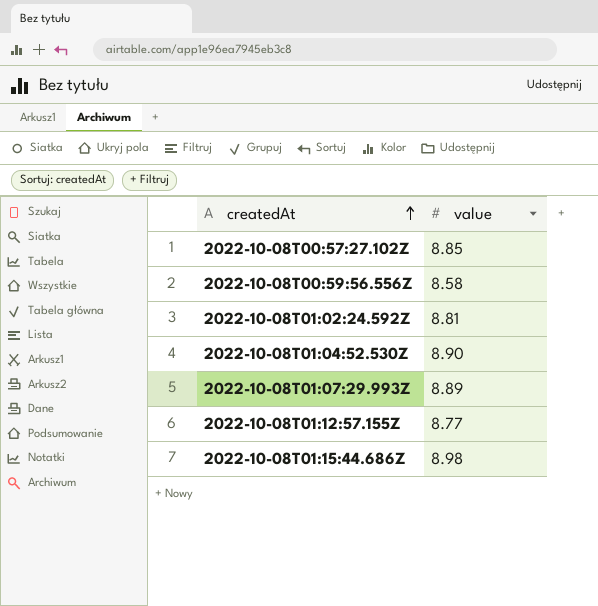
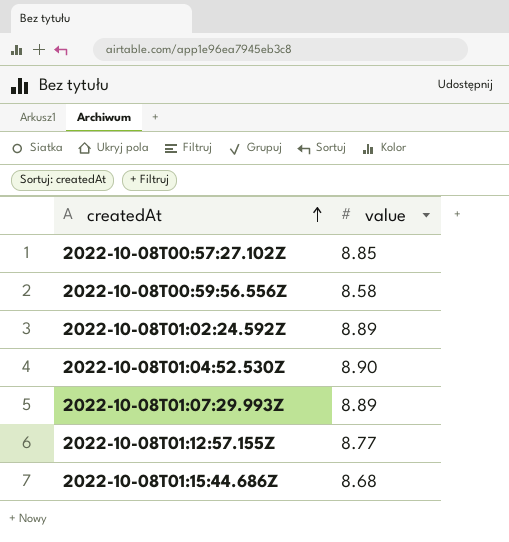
2022-10-08T01:02:24.592Z | value: 8.81 -> 8.89
2022-10-08T01:15:44.686Z | value: 8.98 -> 8.68

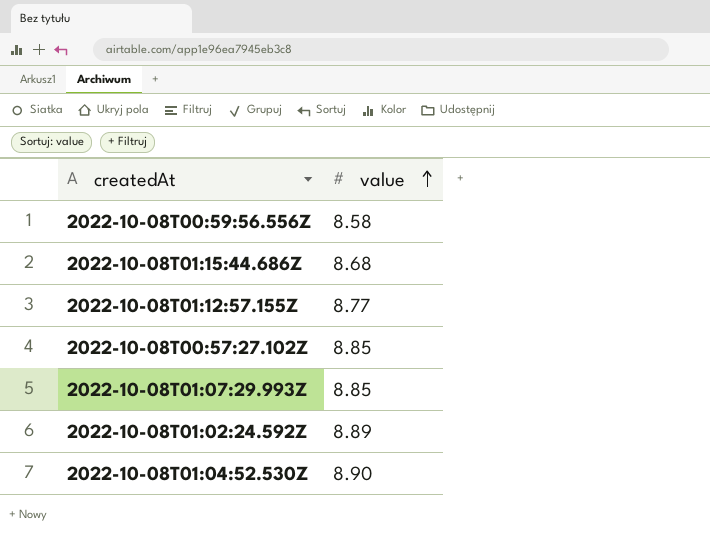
row order: createdAt ascending -> value ascending
2022-10-08T01:07:29.993Z | value: 8.89 -> 8.85

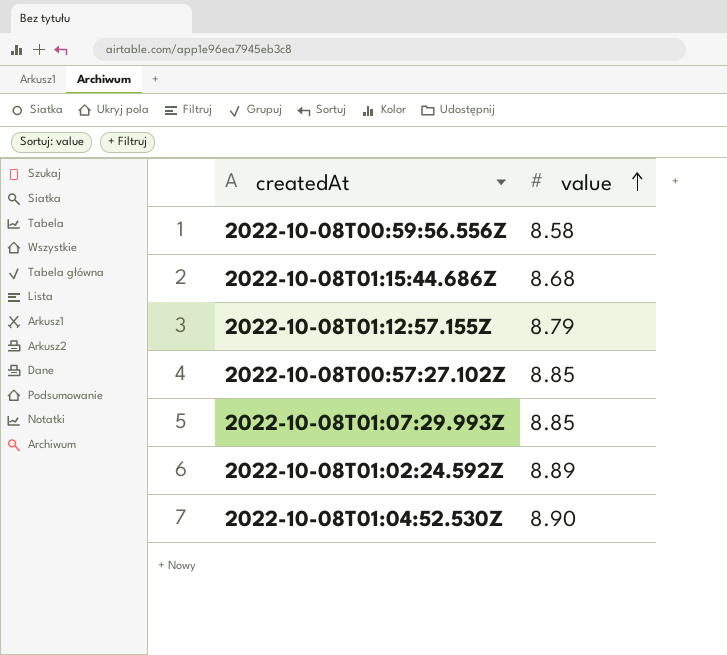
2022-10-08T01:12:57.155Z | value: 8.77 -> 8.79

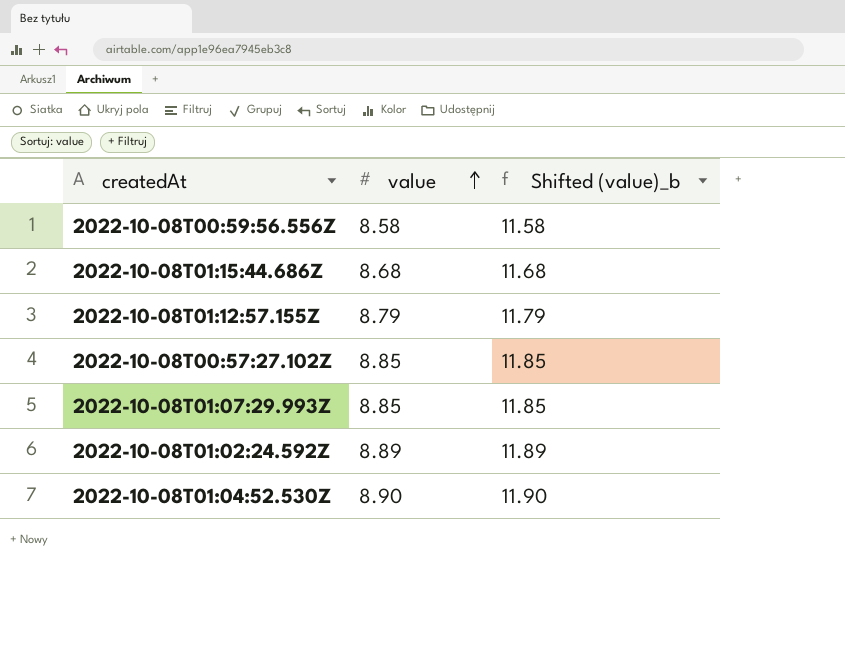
column Shifted (value)_b | formula: none -> [value] + 3

